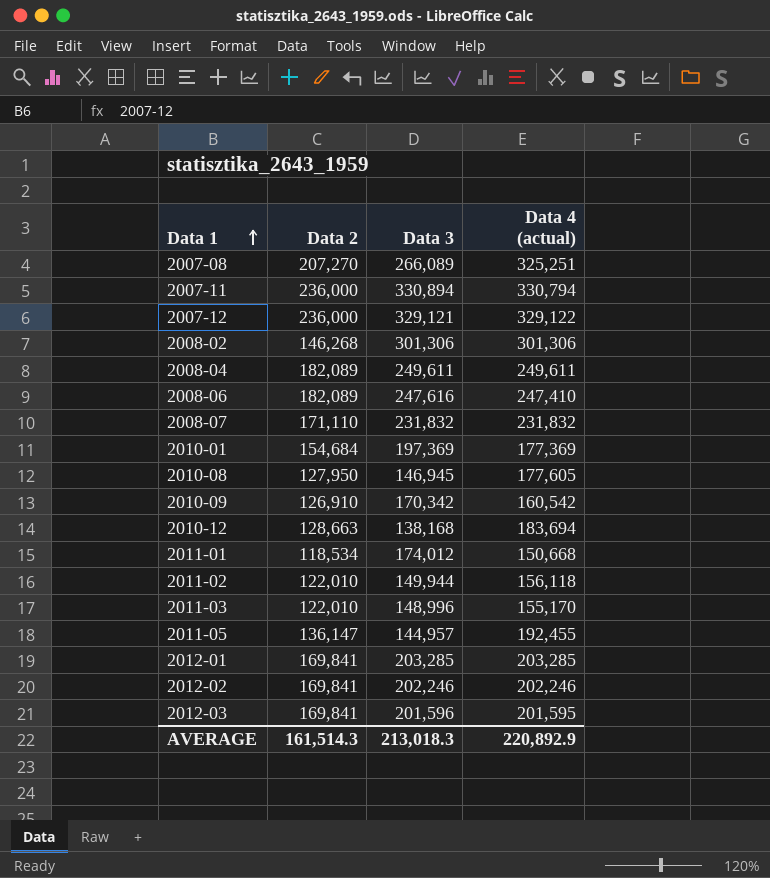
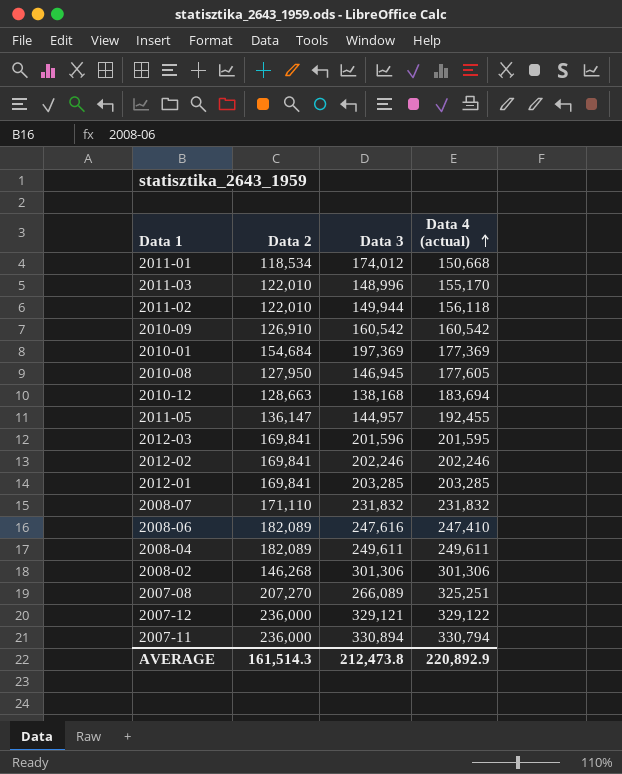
row order: Data 1 ascending -> Data 4 (actual) ascending
2010-09 | Data 3: 170,342 -> 160,542
AVERAGE | Data 3: 213,018.3 -> 212,473.8

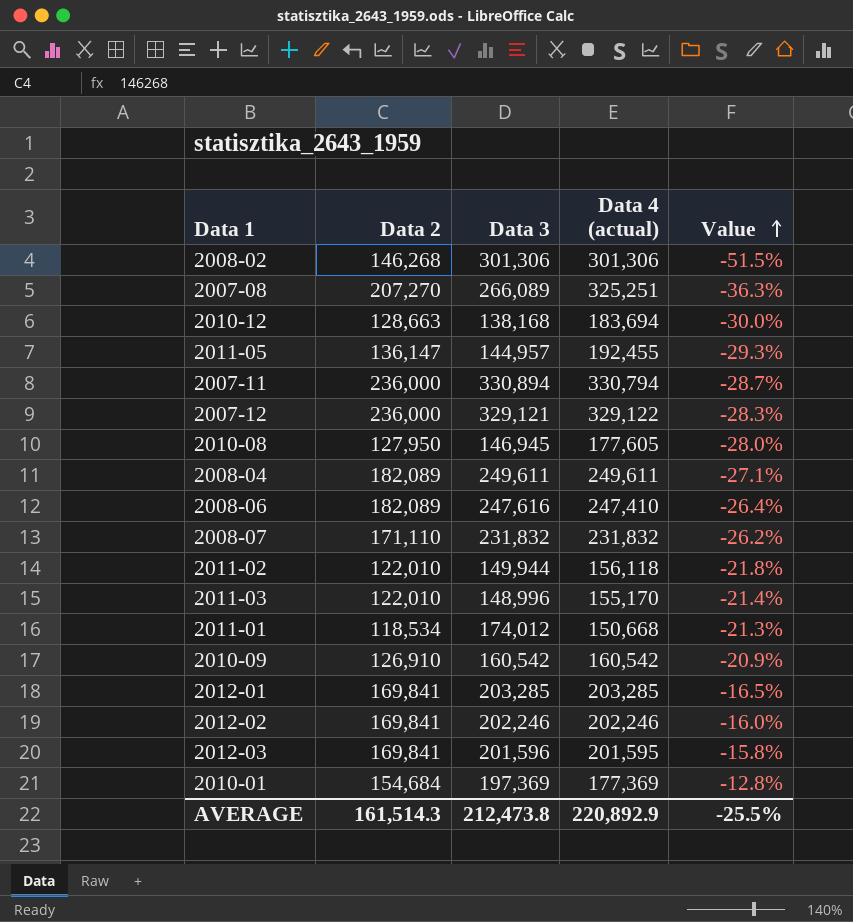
row order: Data 4 (actual) ascending -> Value ascending
column Value | formula: none -> ([Data 2] - [Data 4 (actual)]) / [Data 4 (actual)]

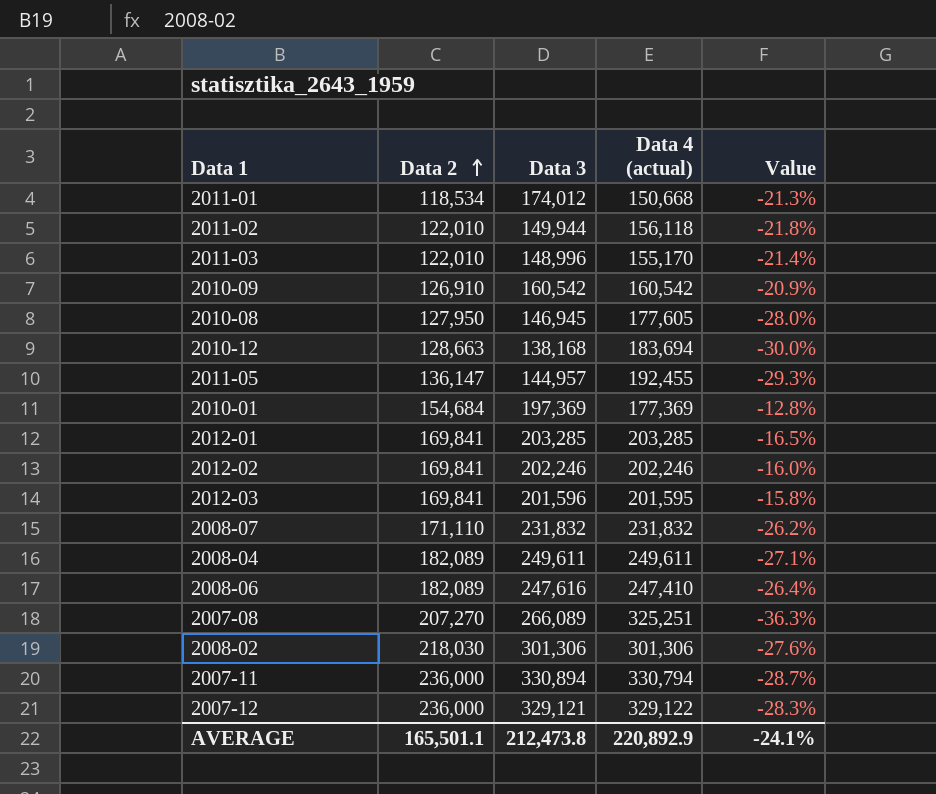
row order: Value ascending -> Data 2 ascending
2008-02 | Data 2: 146,268 -> 218,030
2008-02 | Value: -51.5% -> -27.6%
AVERAGE | Data 2: 161,514.3 -> 165,501.1
AVERAGE | Value: -25.5% -> -24.1%

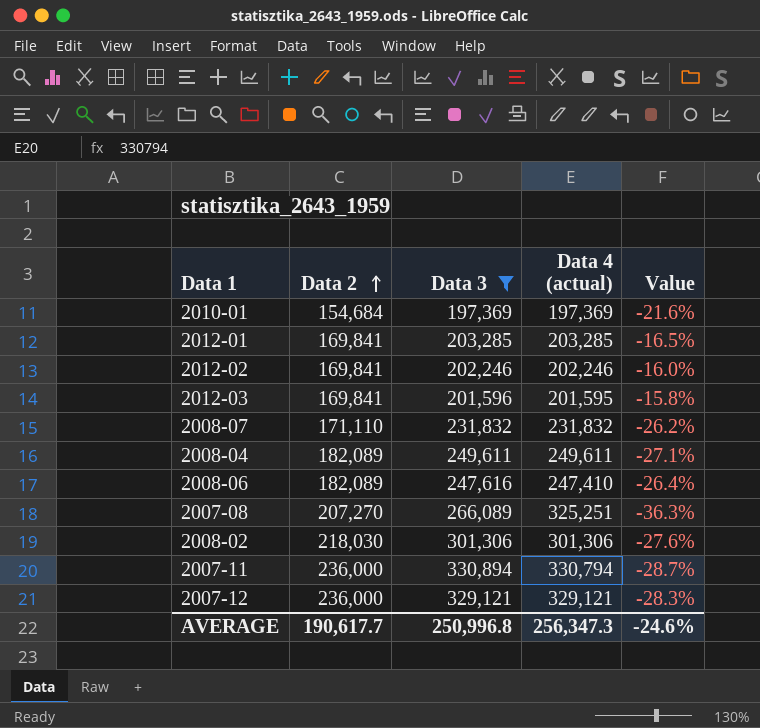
filter: none -> Data 3 >= 197,369
2010-01 | Data 4 (actual): 177,369 -> 197,369
2010-01 | Value: -12.8% -> -21.6%
2007-12 | Data 4 (actual): 329,122 -> 329,121
AVERAGE | Data 2: 165,501.1 -> 190,617.7
AVERAGE | Data 3: 212,473.8 -> 250,996.8
AVERAGE | Data 4 (actual): 220,892.9 -> 256,347.3
AVERAGE | Value: -24.1% -> -24.6%

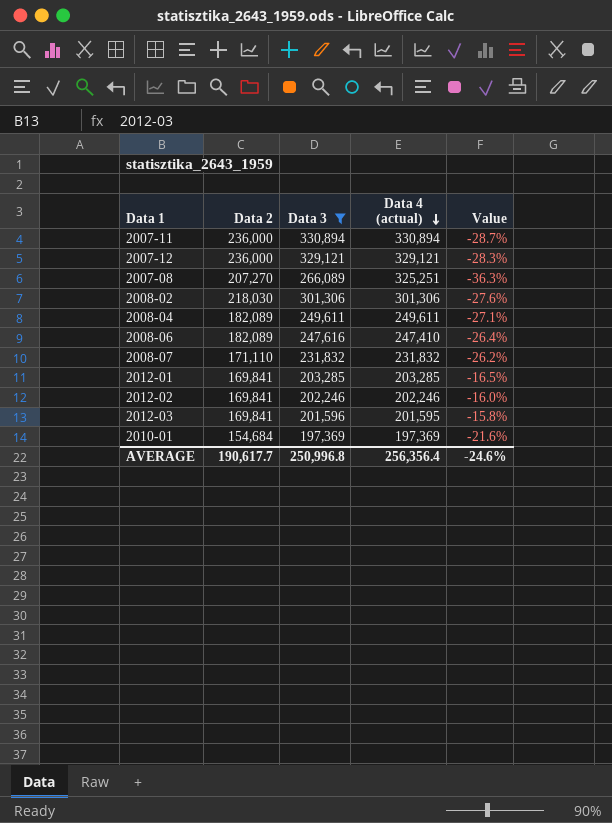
row order: Data 2 ascending -> Data 4 (actual) descending
2007-11 | Data 4 (actual): 330,794 -> 330,894
AVERAGE | Data 4 (actual): 256,347.3 -> 256,356.4

